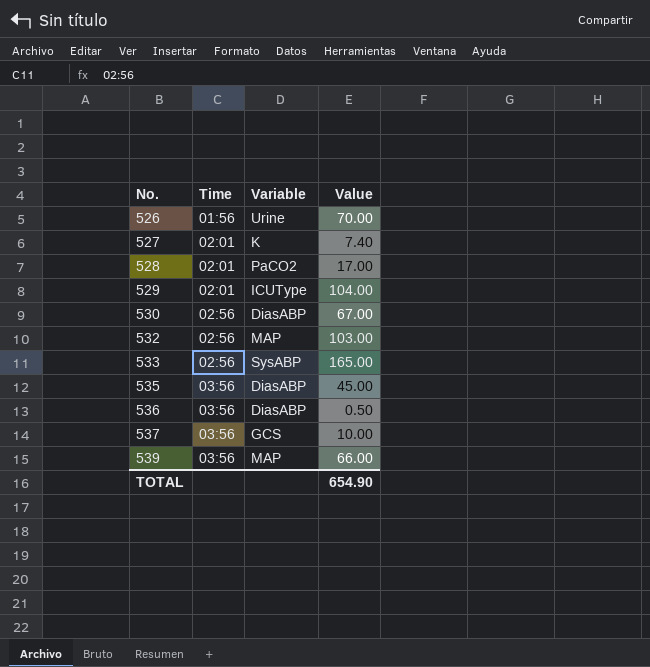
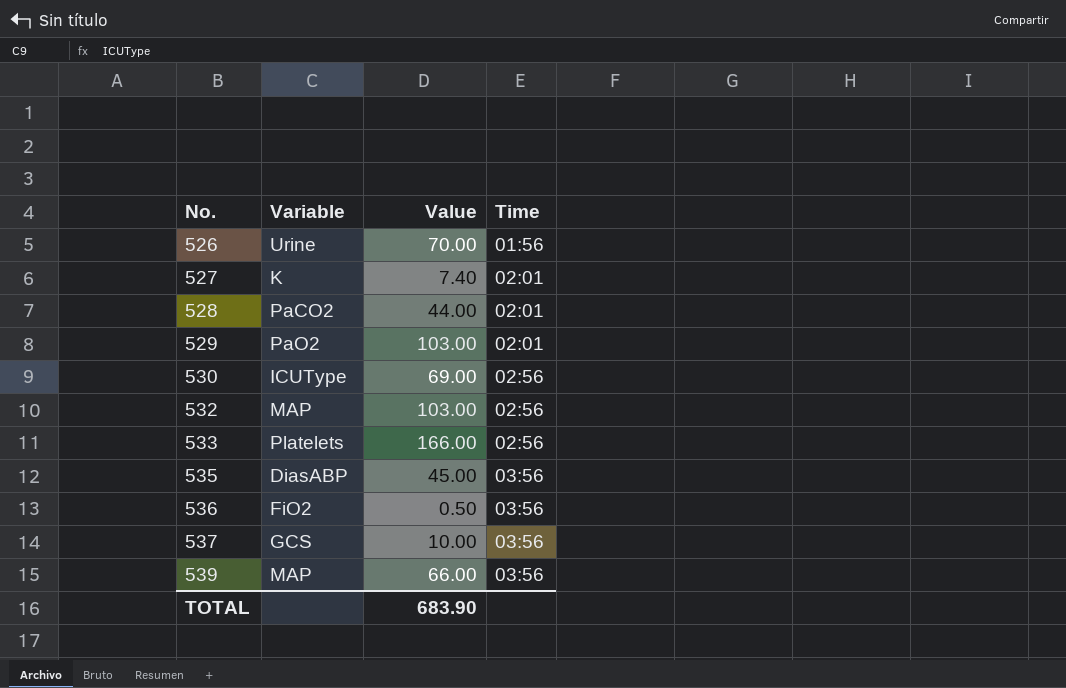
column Time | position: 2 -> 4
528 | Value: 17.00 -> 44.00
529 | Variable: ICUType -> PaO2
529 | Value: 104.00 -> 103.00
530 | Variable: DiasABP -> ICUType
530 | Value: 67.00 -> 69.00
533 | Variable: SysABP -> Platelets
533 | Value: 165.00 -> 166.00
536 | Variable: DiasABP -> FiO2
TOTAL | Value: 654.90 -> 683.90

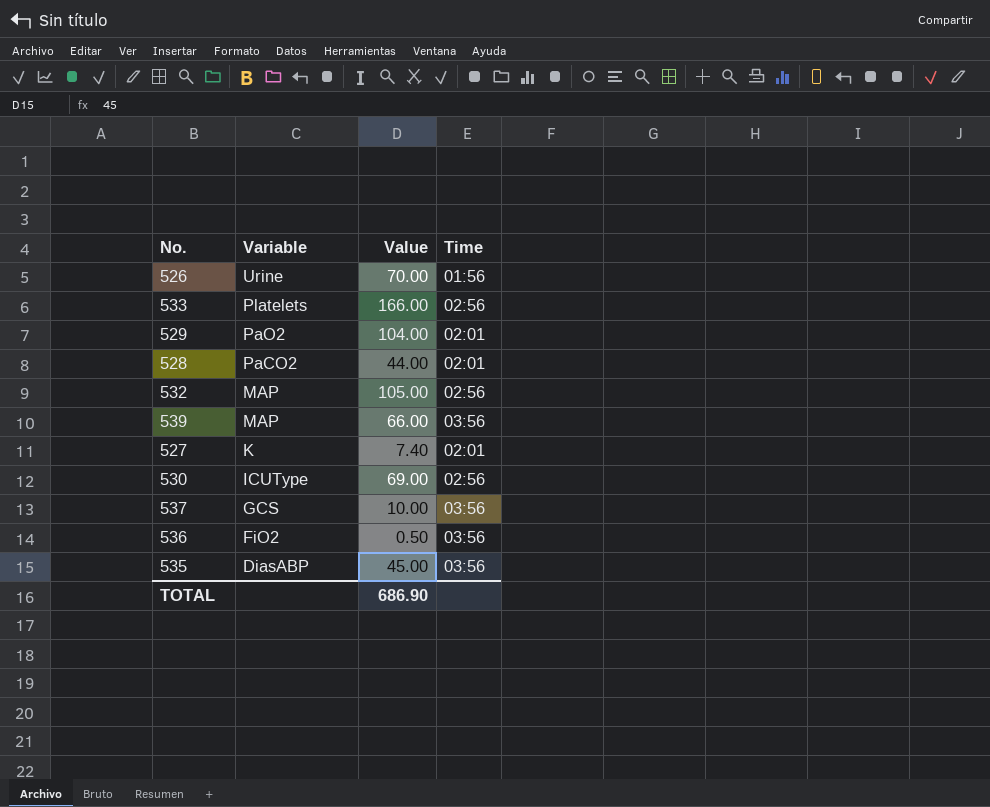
row order: No. ascending -> Variable descending
529 | Value: 103.00 -> 104.00
532 | Value: 103.00 -> 105.00
TOTAL | Value: 683.90 -> 686.90

